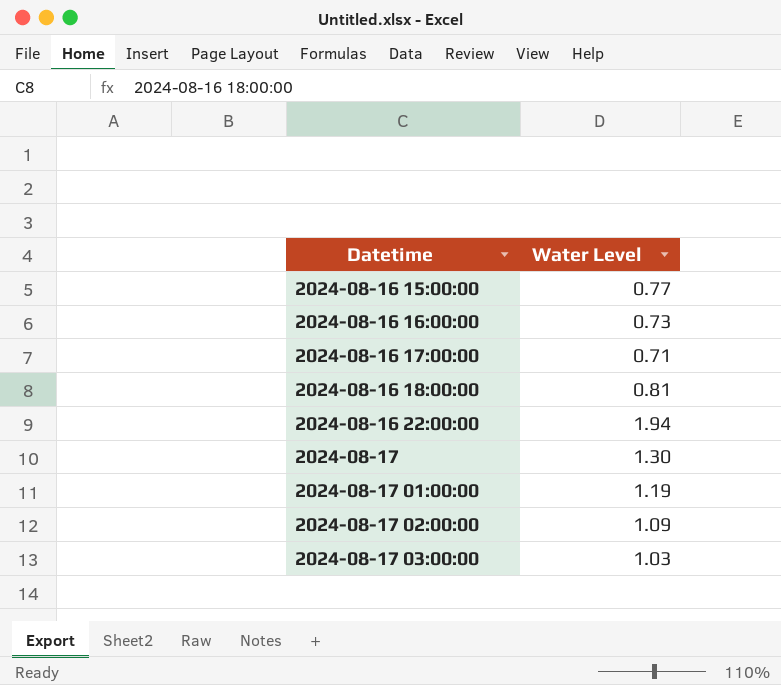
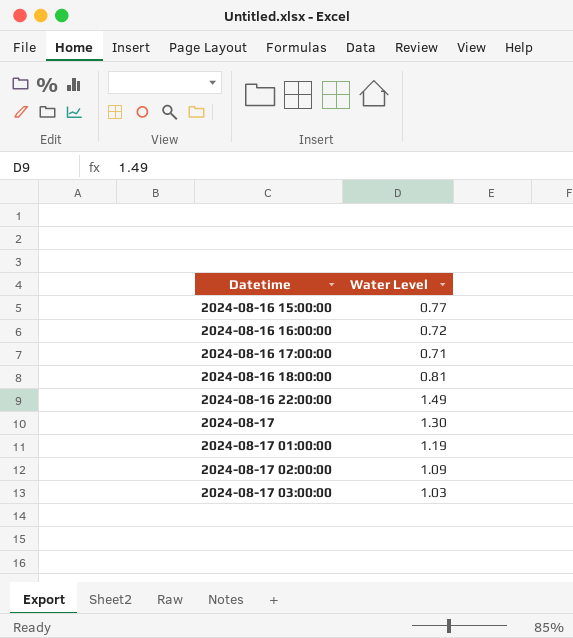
2024-08-16 16:00:00 | Water Level: 0.73 -> 0.72
2024-08-16 22:00:00 | Water Level: 1.94 -> 1.49

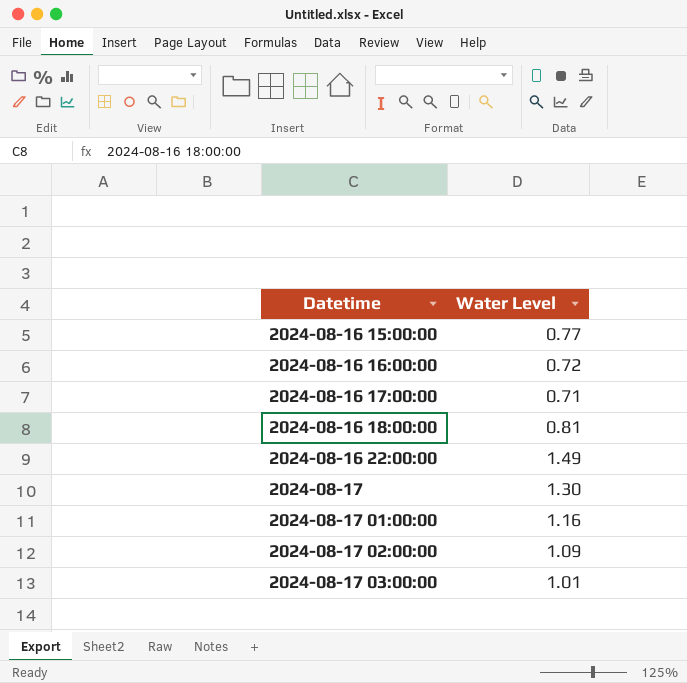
2024-08-17 01:00:00 | Water Level: 1.19 -> 1.16
2024-08-17 03:00:00 | Water Level: 1.03 -> 1.01

